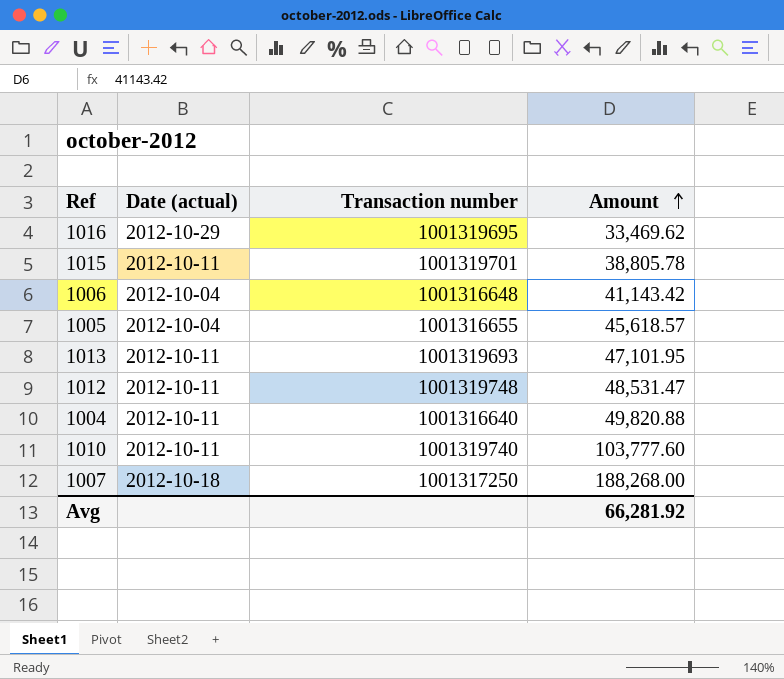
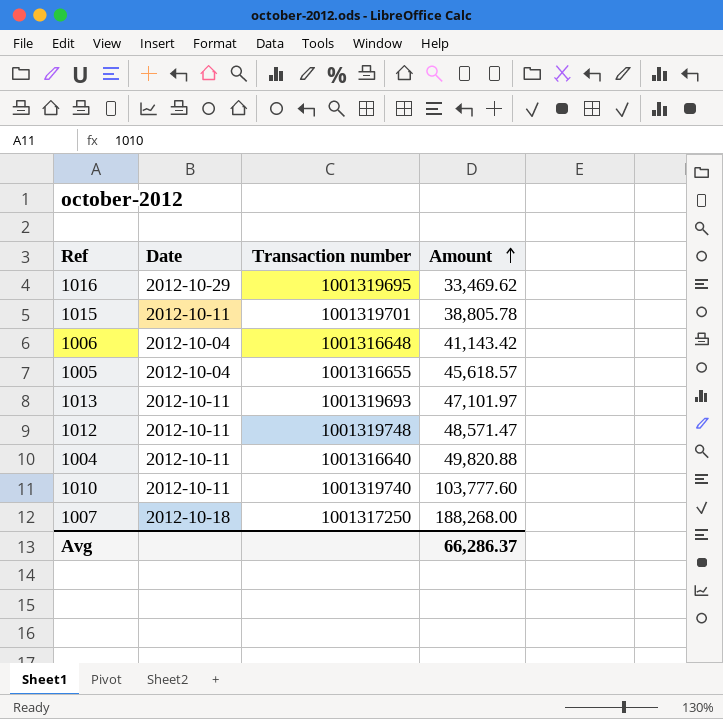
column name: Date (actual) -> Date
1013 | Amount: 47,101.95 -> 47,101.97
1012 | Amount: 48,531.47 -> 48,571.47
Avg | Amount: 66,281.92 -> 66,286.37

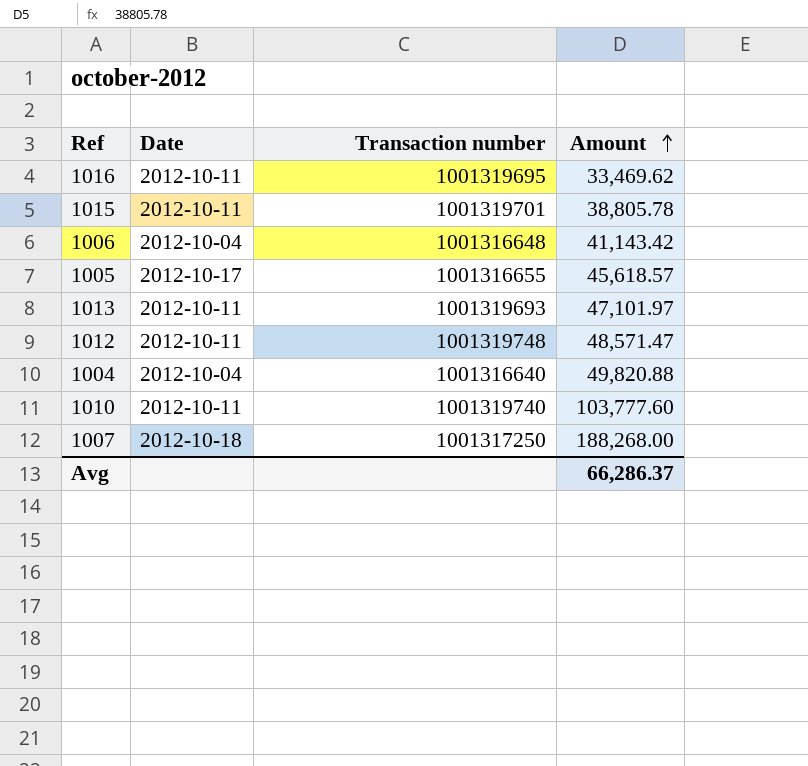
1016 | Date: 2012-10-29 -> 2012-10-11
1005 | Date: 2012-10-04 -> 2012-10-17
1004 | Date: 2012-10-11 -> 2012-10-04

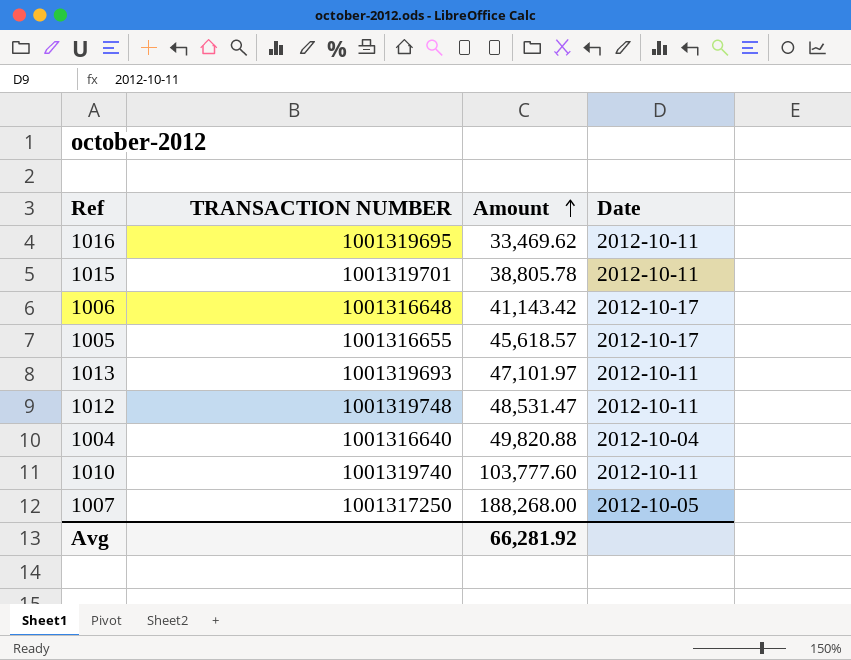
column name: Transaction number -> TRANSACTION NUMBER
column Date | position: 2 -> 4
1006 | Date: 2012-10-04 -> 2012-10-17
1012 | Amount: 48,571.47 -> 48,531.47
1007 | Date: 2012-10-18 -> 2012-10-05
Avg | Amount: 66,286.37 -> 66,281.92

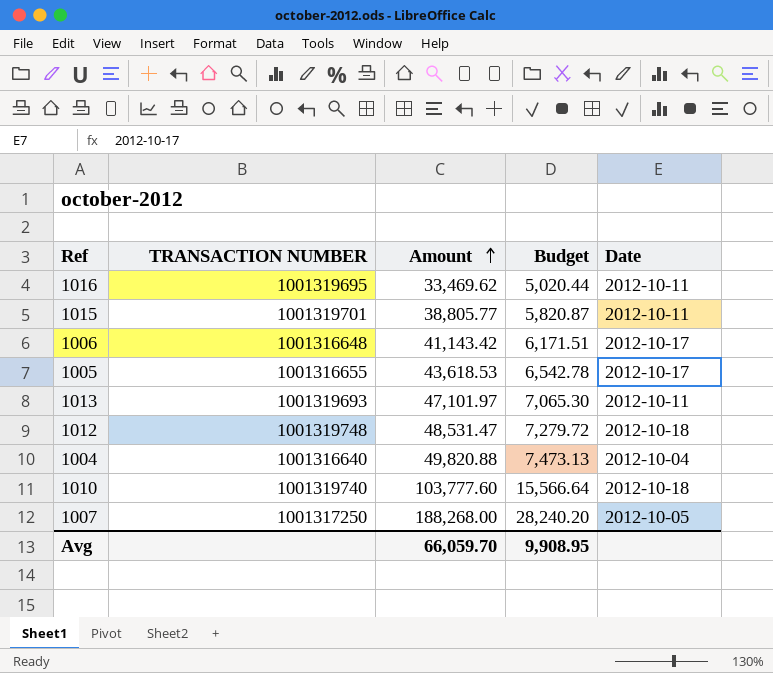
column Budget | formula: none -> [Amount] * 0.15
1015 | Amount: 38,805.78 -> 38,805.77
1005 | Amount: 45,618.57 -> 43,618.53
1012 | Date: 2012-10-11 -> 2012-10-18
1010 | Date: 2012-10-11 -> 2012-10-18
Avg | Amount: 66,281.92 -> 66,059.70

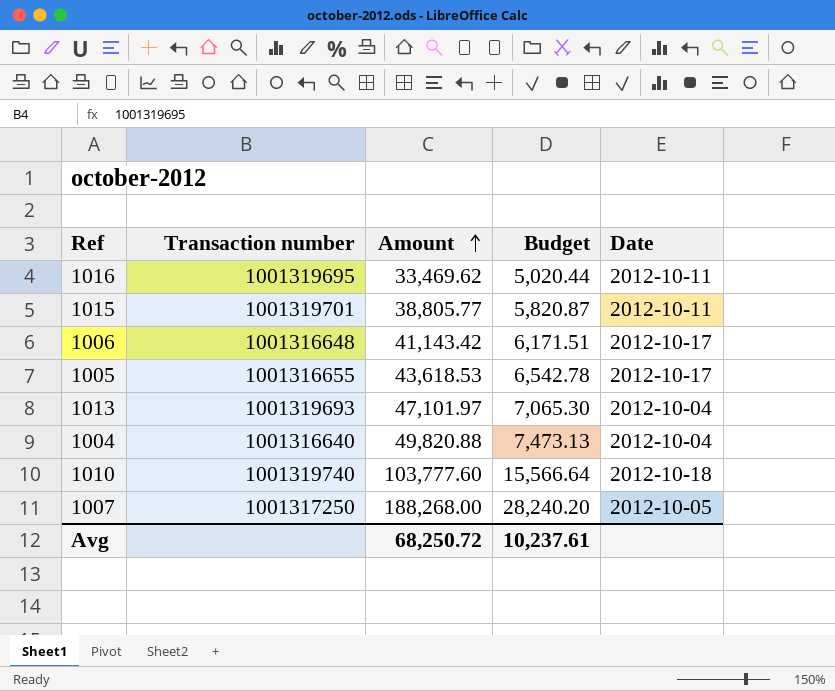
column name: TRANSACTION NUMBER -> Transaction number
row 1012: 1001319748 | 48,531.47 | 7,279.72 | 2012-10-18 -> none
1013 | Date: 2012-10-11 -> 2012-10-04
Avg | Amount: 66,059.70 -> 68,250.72
Avg | Budget: 9,908.95 -> 10,237.61

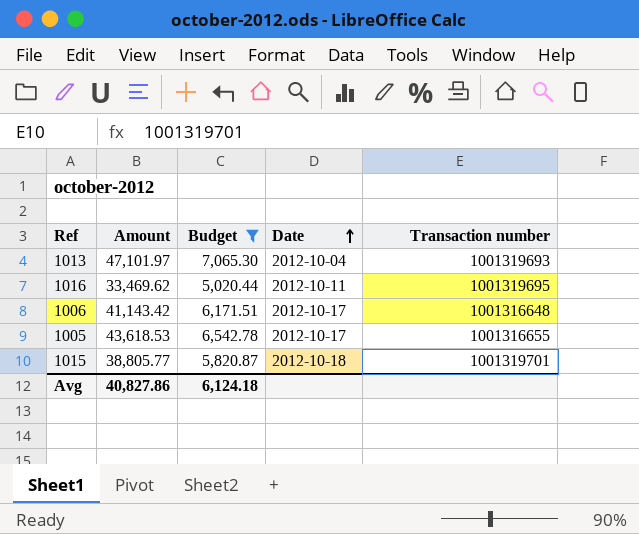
filter: none -> Budget <= 7,065.30
row order: Amount ascending -> Date ascending
column Transaction number | position: 2 -> 5
1015 | Date: 2012-10-11 -> 2012-10-18
Avg | Amount: 68,250.72 -> 40,827.86
Avg | Budget: 10,237.61 -> 6,124.18

